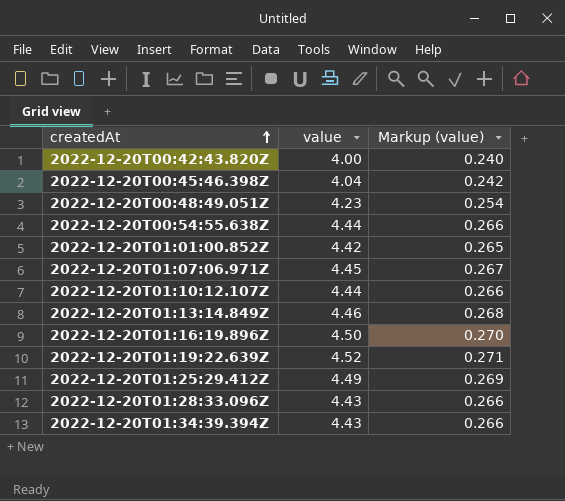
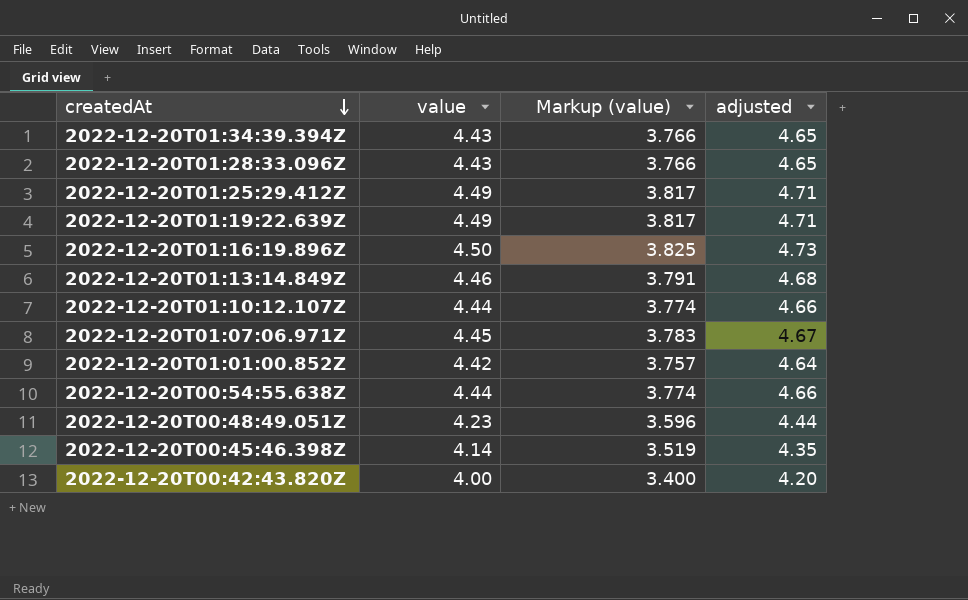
row order: createdAt ascending -> createdAt descending
column Markup (value) | formula: [value] * 0.06 -> [value] * 0.85
column adjusted | formula: none -> [value] * 1.05
2022-12-20T01:19:22.639Z | value: 4.52 -> 4.49
2022-12-20T00:45:46.398Z | value: 4.04 -> 4.14

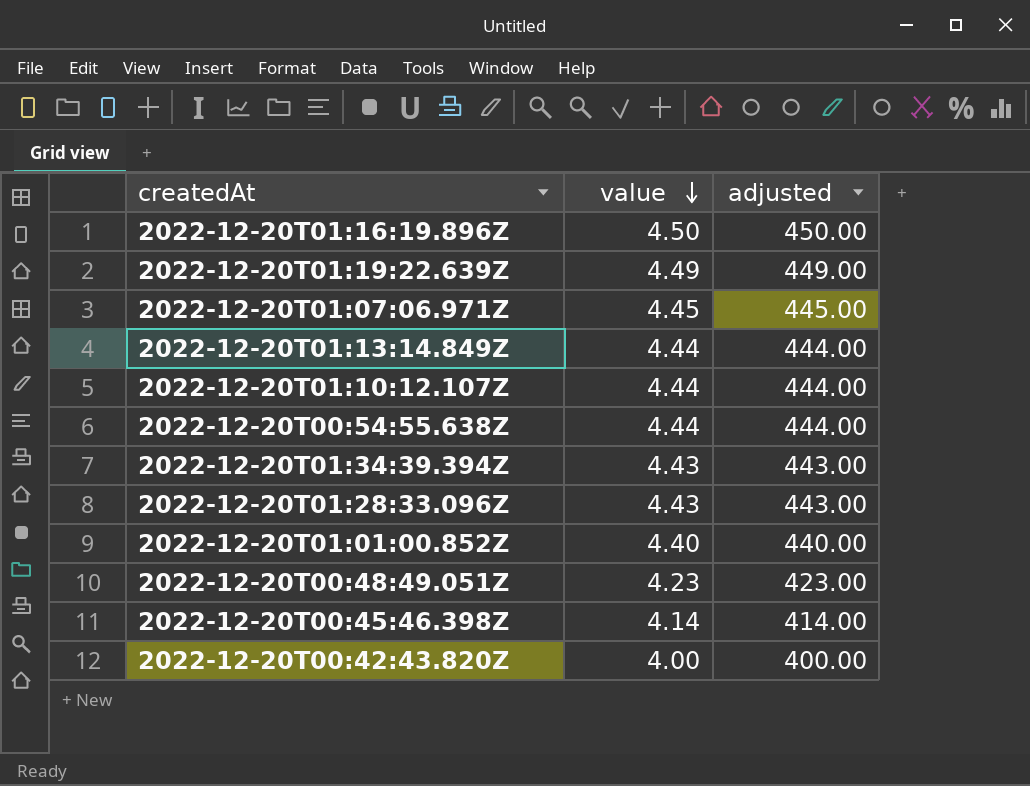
row order: createdAt descending -> value descending
column Markup (value) | formula: [value] * 0.85 -> none
column adjusted | formula: [value] * 1.05 -> [value] * 100
row 2022-12-20T01:25:29.412Z: 4.49 | 3.817 | 4.71 -> none
2022-12-20T01:13:14.849Z | value: 4.46 -> 4.44
2022-12-20T01:01:00.852Z | value: 4.42 -> 4.40

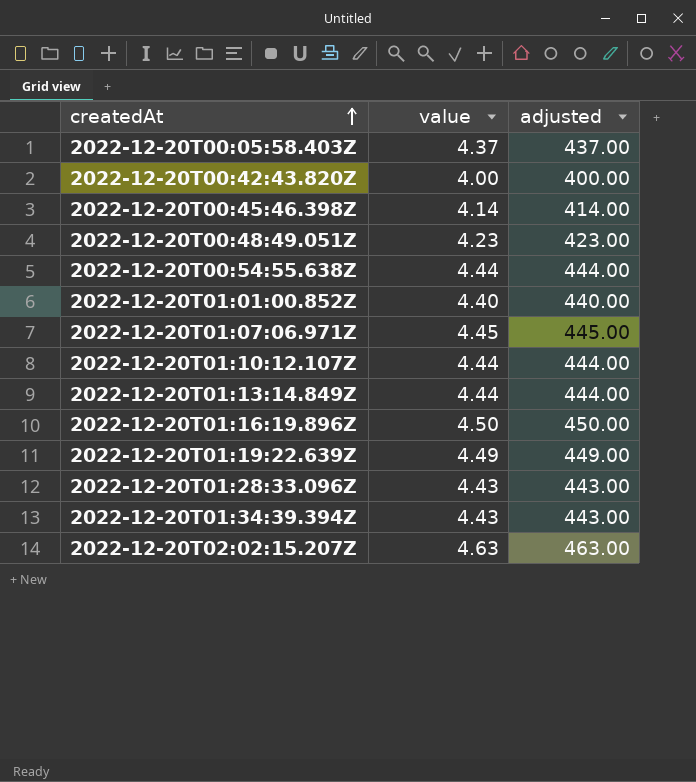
row order: value descending -> createdAt ascending
row 2022-12-20T00:05:58.403Z: none -> 4.37 | 437.00
row 2022-12-20T02:02:15.207Z: none -> 4.63 | 463.00

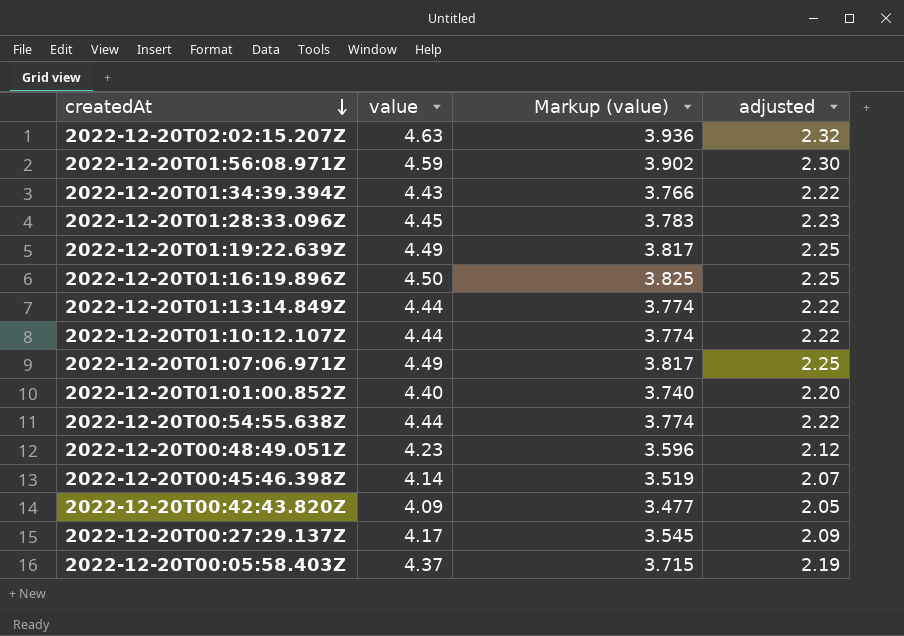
row order: createdAt ascending -> createdAt descending
column Markup (value) | formula: none -> [value] * 0.85
column adjusted | formula: [value] * 100 -> [value] * 0.5
row 2022-12-20T01:56:08.971Z: none -> 4.59 | 3.902 | 2.30
2022-12-20T01:28:33.096Z | value: 4.43 -> 4.45
2022-12-20T01:07:06.971Z | value: 4.45 -> 4.49
2022-12-20T00:42:43.820Z | value: 4.00 -> 4.09
row 2022-12-20T00:27:29.137Z: none -> 4.17 | 3.545 | 2.09

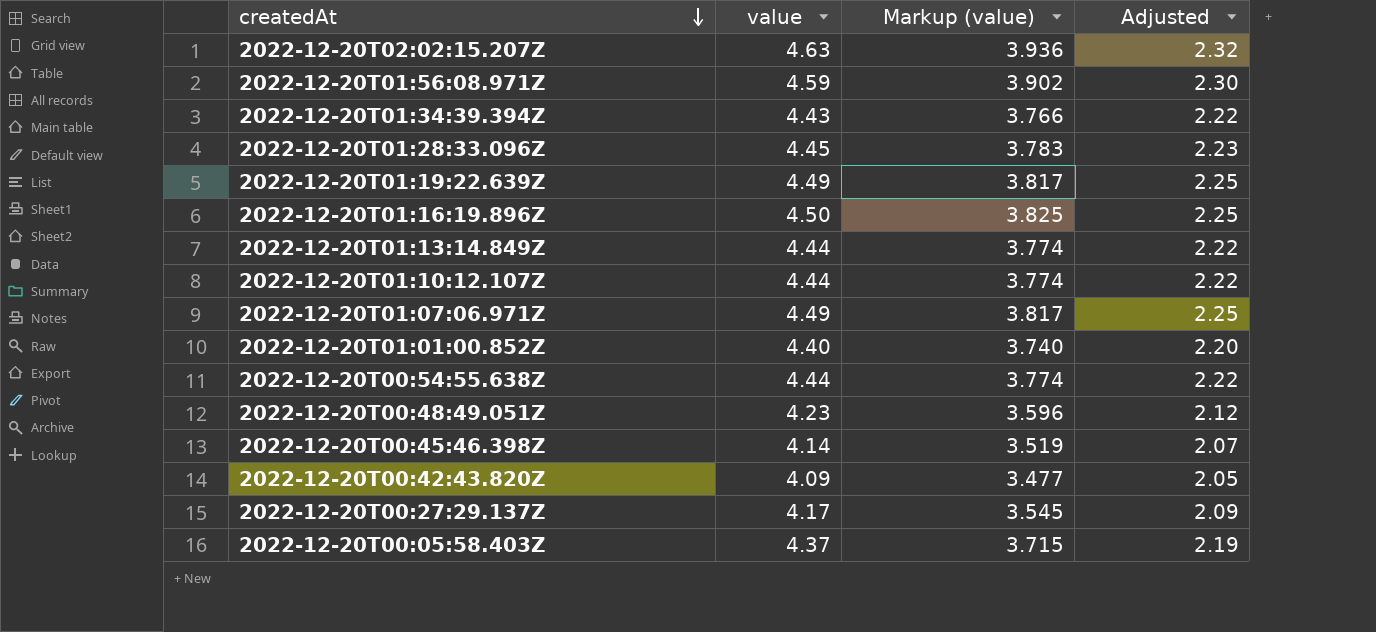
column name: adjusted -> Adjusted

